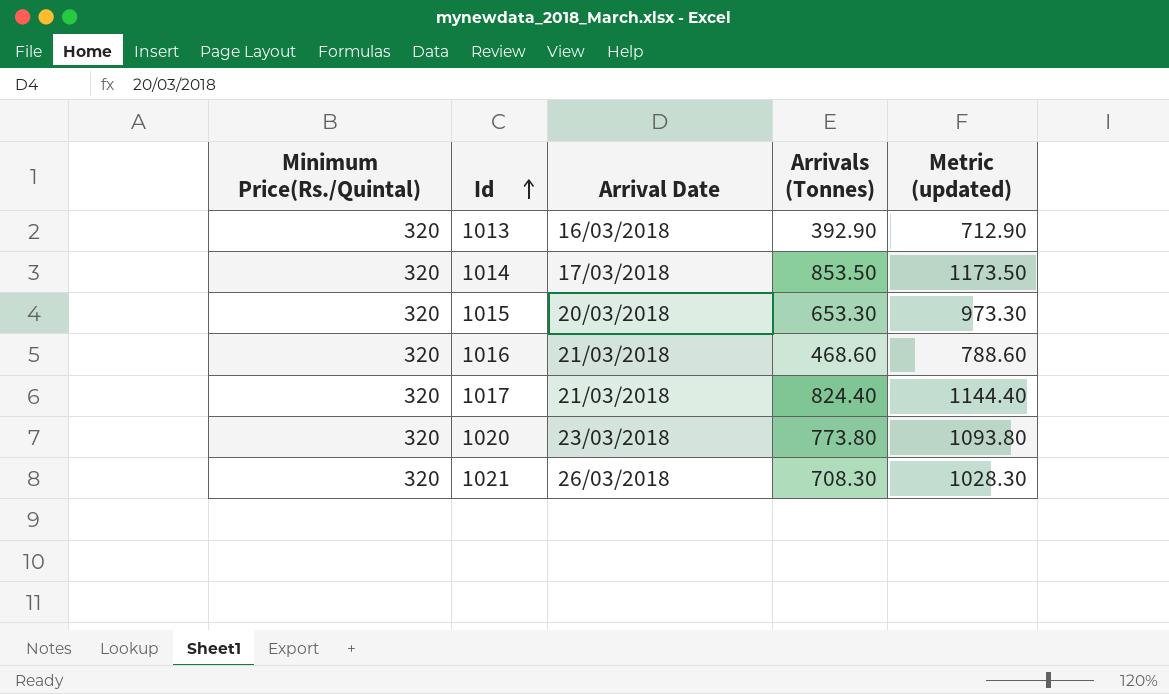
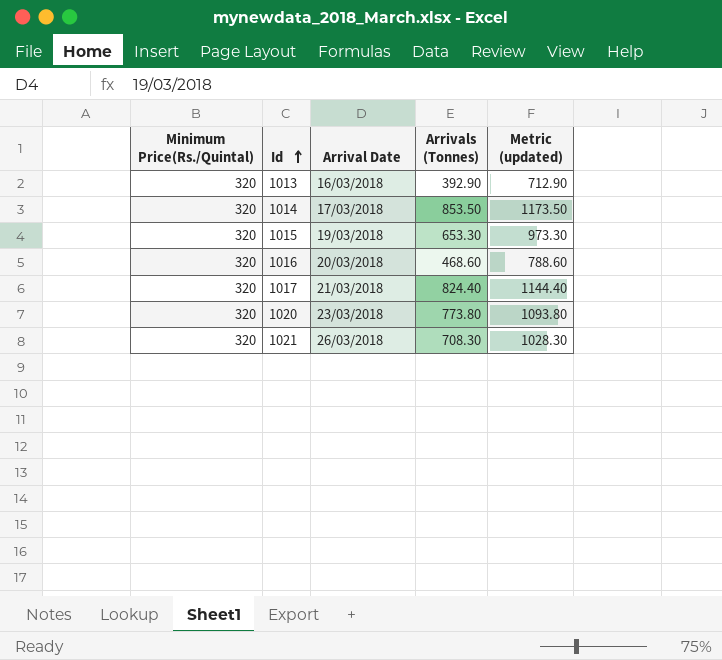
1015 | Arrival Date: 20/03/2018 -> 19/03/2018
1016 | Arrival Date: 21/03/2018 -> 20/03/2018

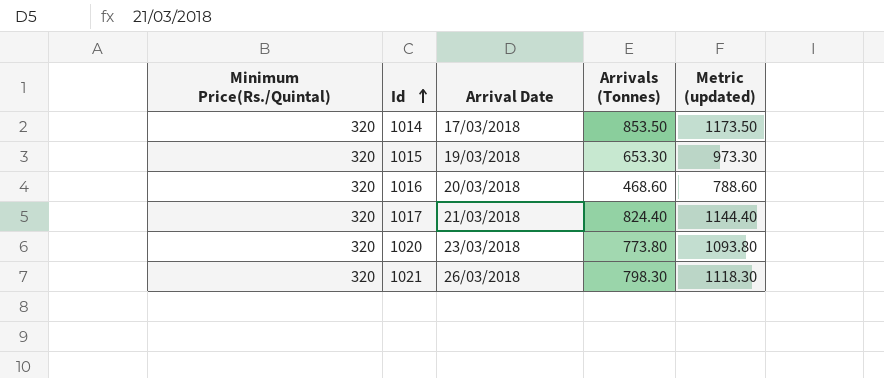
row 1013: 320 | 16/03/2018 | 392.90 | 712.90 -> none
1021 | Arrivals (Tonnes): 708.30 -> 798.30
1021 | Metric (updated): 1028.30 -> 1118.30

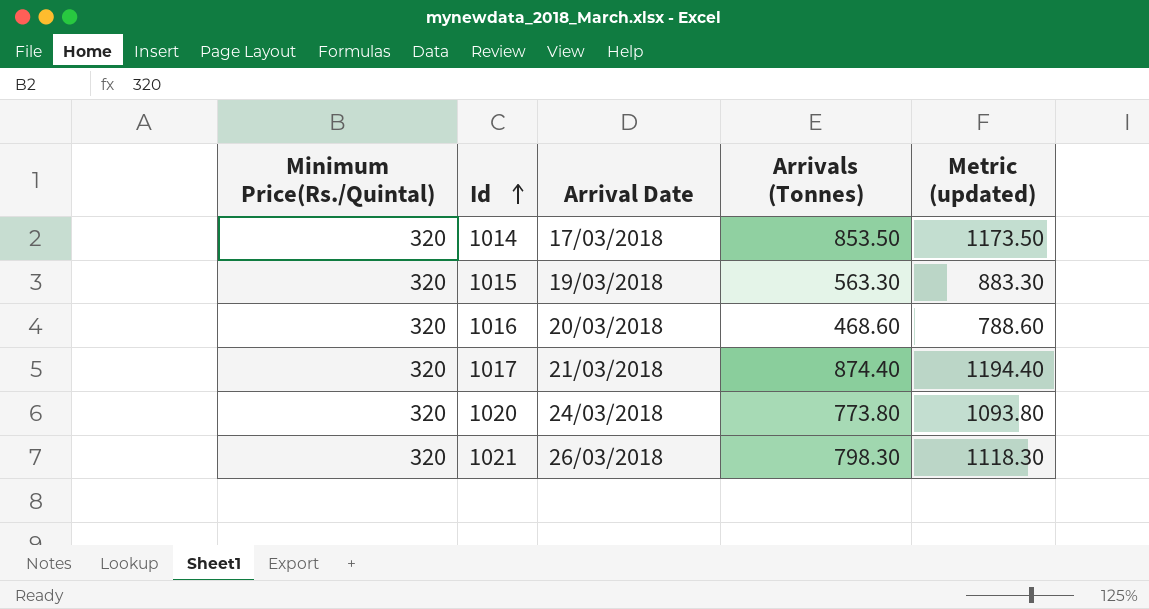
1015 | Arrivals (Tonnes): 653.30 -> 563.30
1015 | Metric (updated): 973.30 -> 883.30
1017 | Arrivals (Tonnes): 824.40 -> 874.40
1017 | Metric (updated): 1144.40 -> 1194.40
1020 | Arrival Date: 23/03/2018 -> 24/03/2018

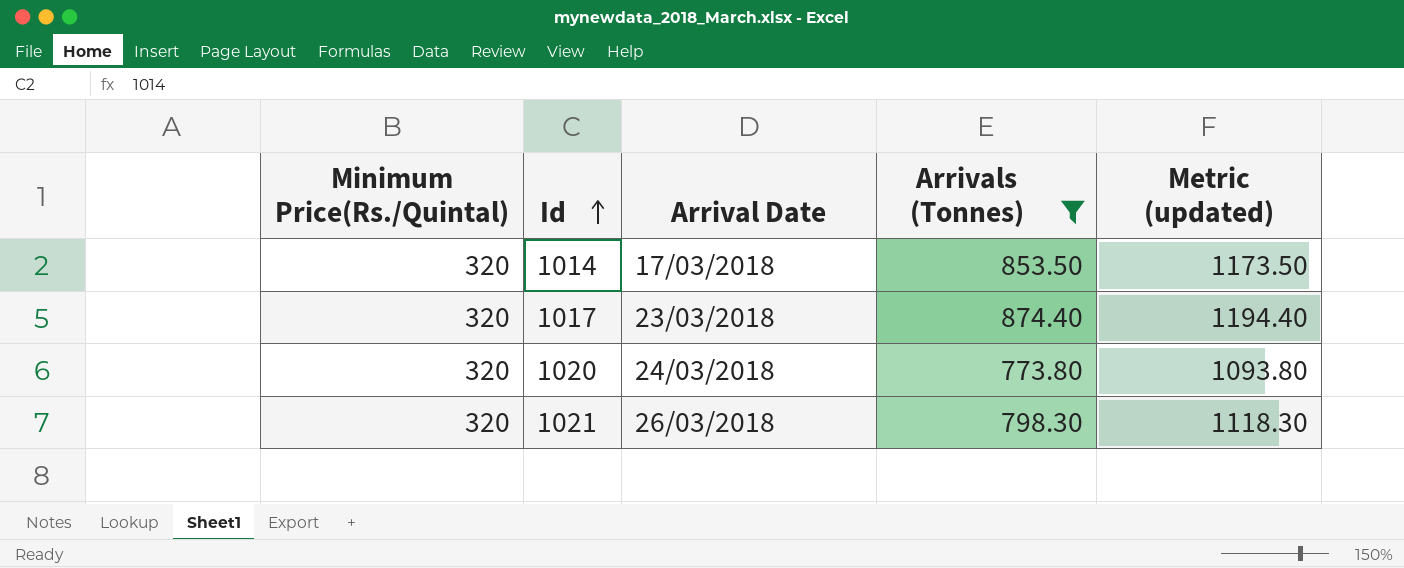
filter: none -> Arrivals (Tonnes) >= 773.80
1017 | Arrival Date: 21/03/2018 -> 23/03/2018

